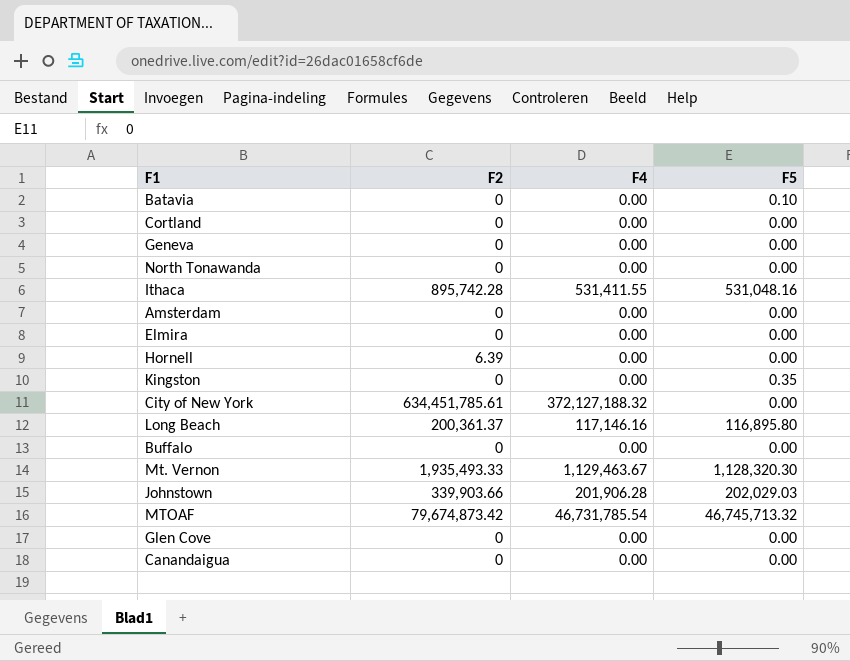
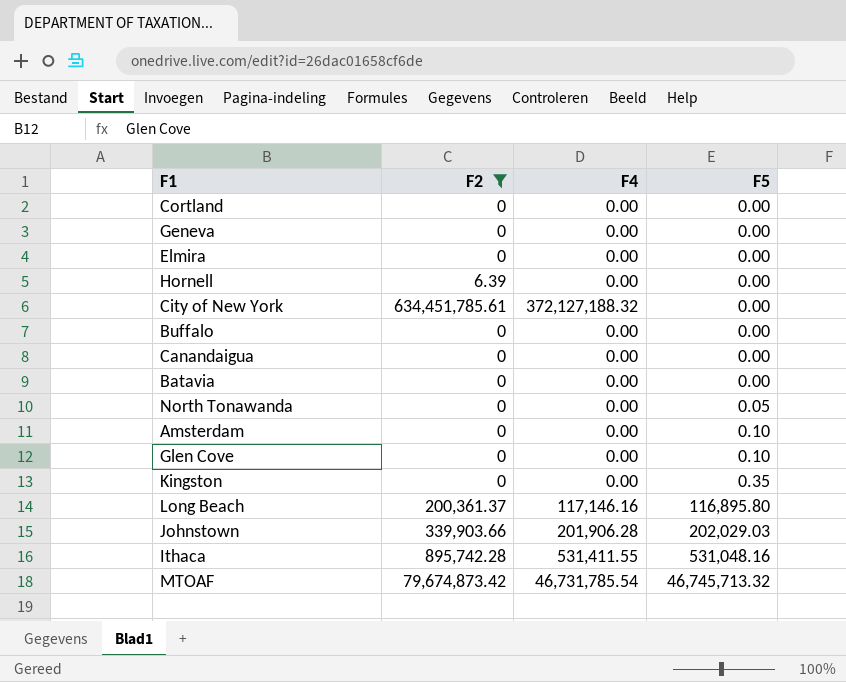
filter: none -> F2 != 1,935,493.33
row order: none -> F5 ascending
Batavia | F5: 0.10 -> 0.00
North Tonawanda | F5: 0.00 -> 0.05
Amsterdam | F5: 0.00 -> 0.10
Glen Cove | F5: 0.00 -> 0.10

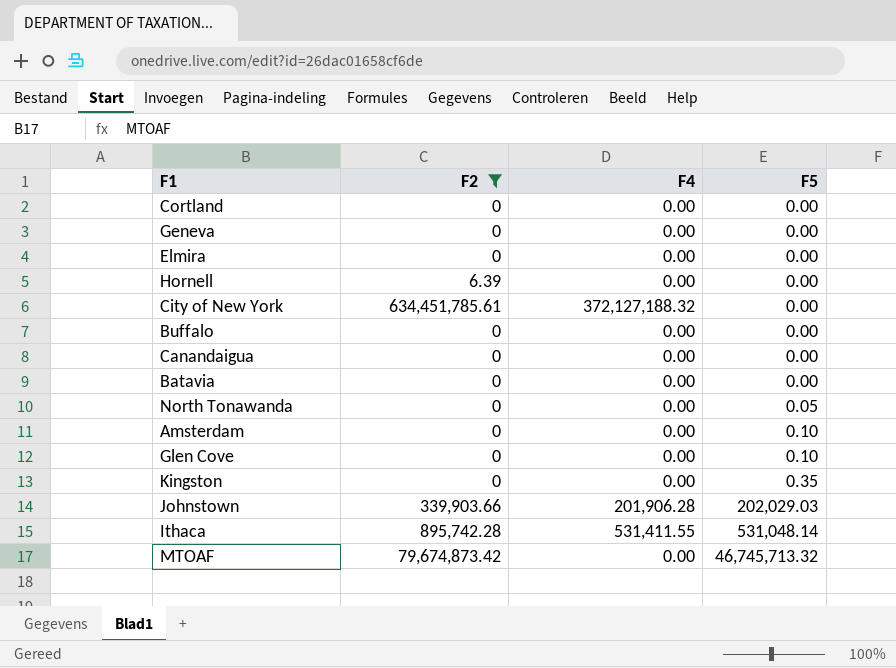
row Long Beach: 200,361.37 | 117,146.16 | 116,895.80 -> none
Ithaca | F5: 531,048.16 -> 531,048.14
MTOAF | F4: 46,731,785.54 -> 0.00

